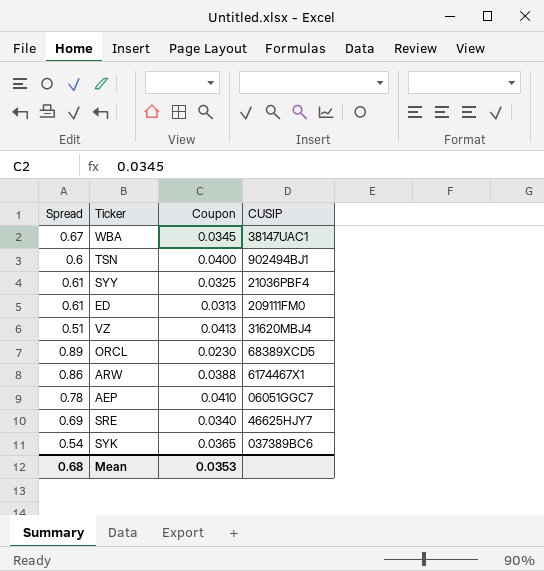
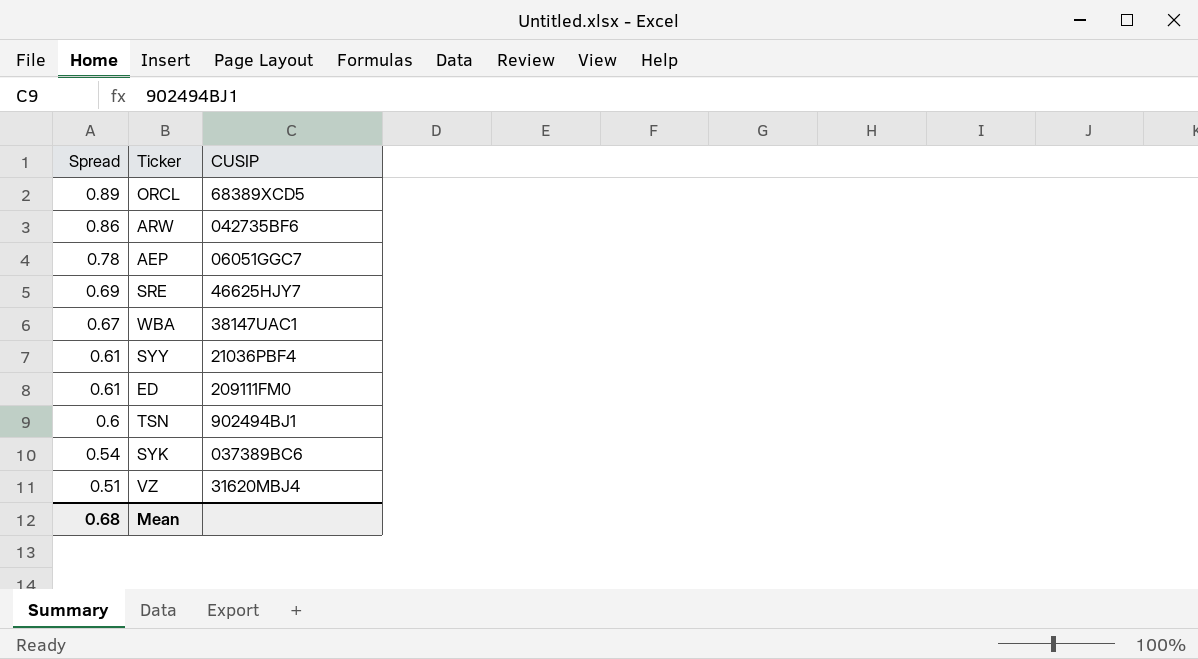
row order: none -> Spread descending
column Coupon | position: 3 -> none
ARW | CUSIP: 6174467X1 -> 042735BF6

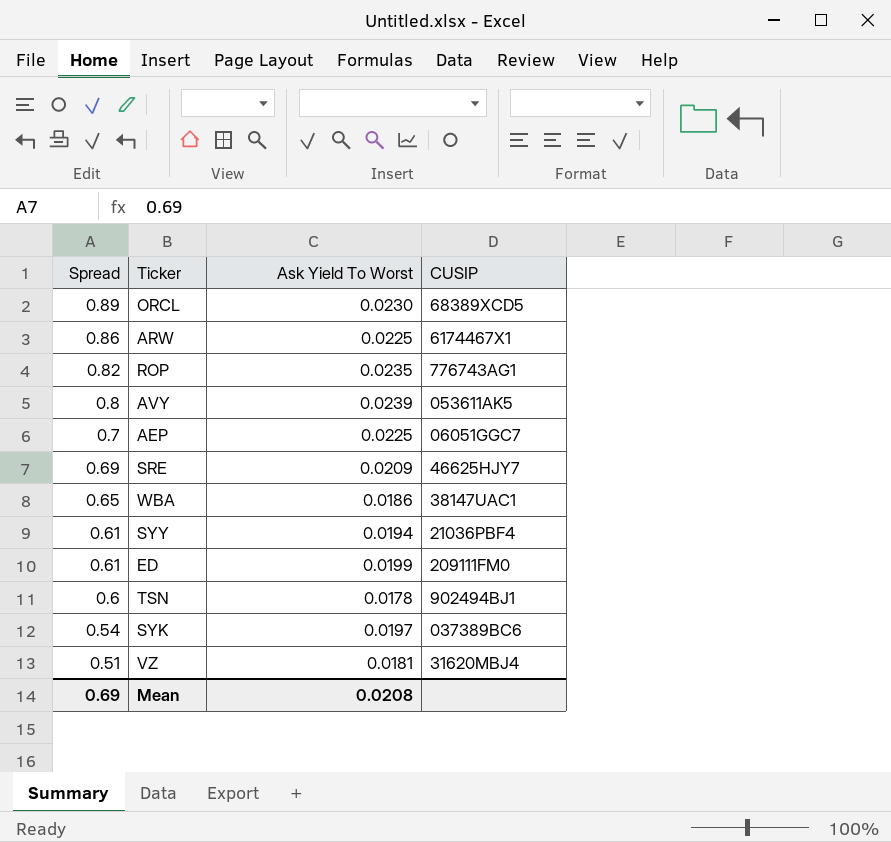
column Ask Yield To Worst | position: none -> 3
ARW | CUSIP: 042735BF6 -> 6174467X1
row ROP: none -> 0.82 | 0.0235 | 776743AG1
row AVY: none -> 0.8 | 0.0239 | 053611AK5
AEP | Spread: 0.78 -> 0.7
WBA | Spread: 0.67 -> 0.65
Mean | Spread: 0.68 -> 0.69

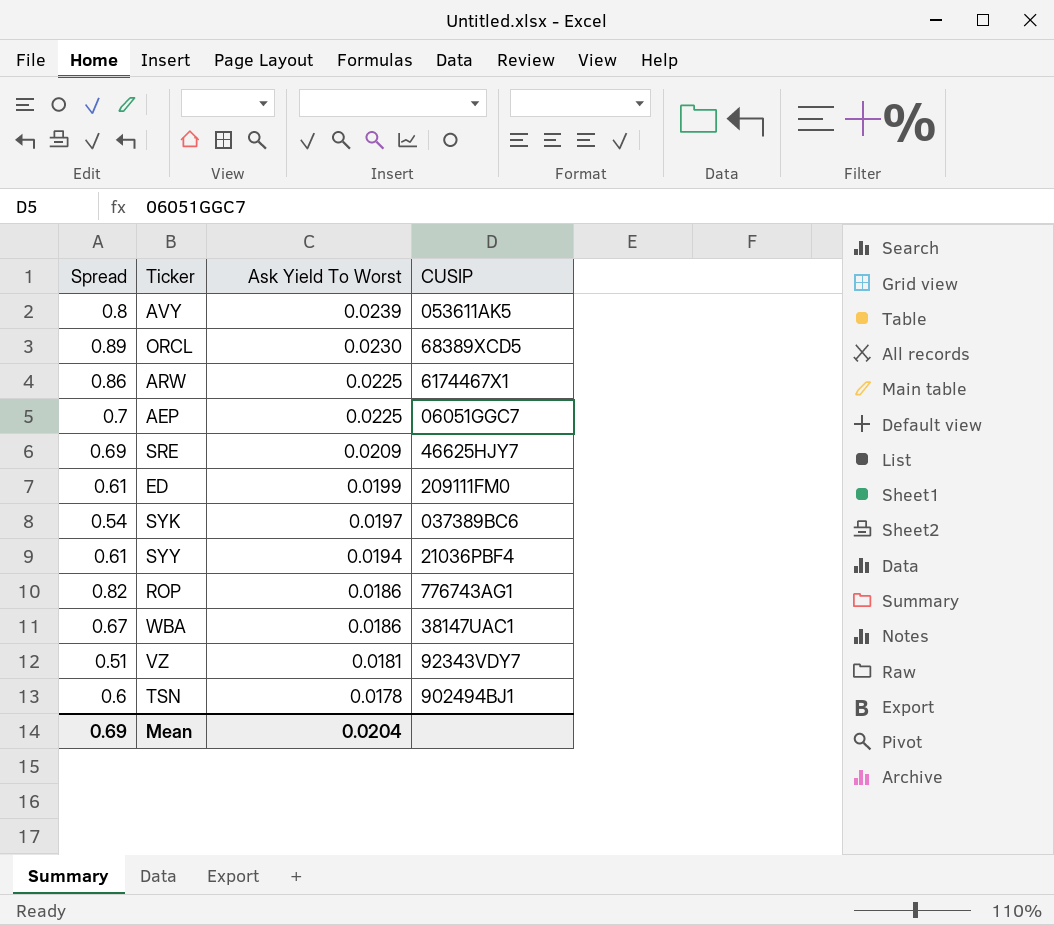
row order: Spread descending -> Ask Yield To Worst descending
ROP | Ask Yield To Worst: 0.0235 -> 0.0186
WBA | Spread: 0.65 -> 0.67
VZ | CUSIP: 31620MBJ4 -> 92343VDY7
Mean | Ask Yield To Worst: 0.0208 -> 0.0204

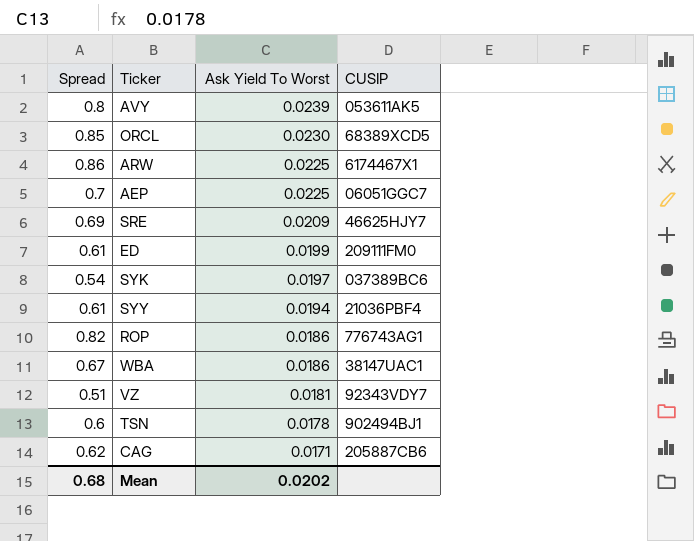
ORCL | Spread: 0.89 -> 0.85
row CAG: none -> 0.62 | 0.0171 | 205887CB6
Mean | Spread: 0.69 -> 0.68
Mean | Ask Yield To Worst: 0.0204 -> 0.0202

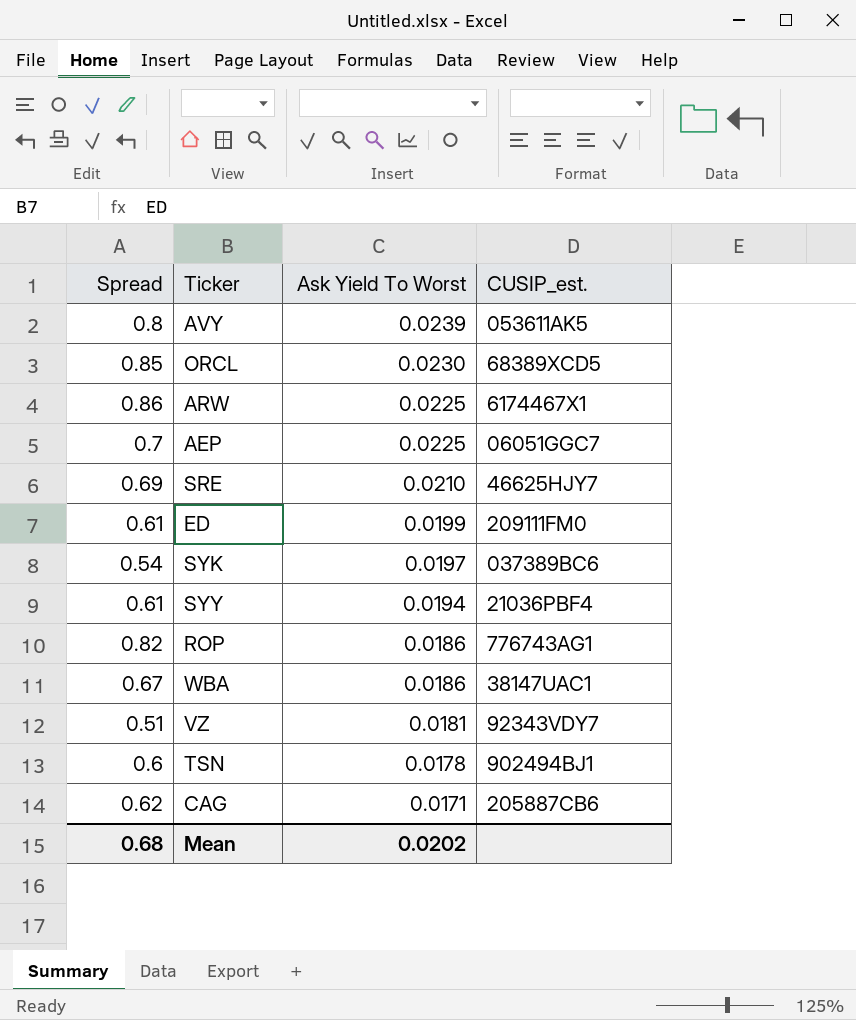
column name: CUSIP -> CUSIP_est.
SRE | Ask Yield To Worst: 0.0209 -> 0.0210

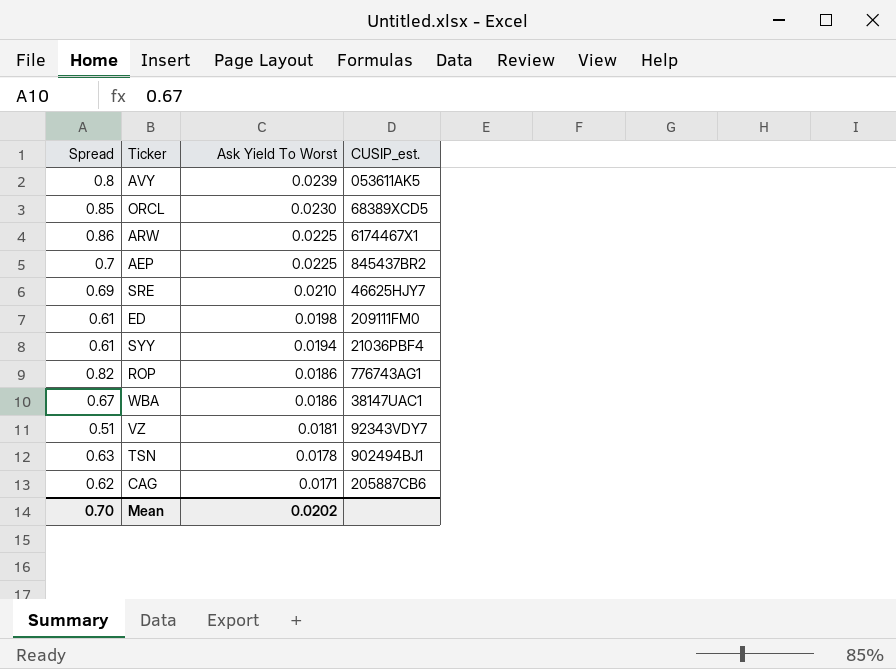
row SYK: 0.54 | 0.0197 | 037389BC6 -> none
AEP | CUSIP_est.: 06051GGC7 -> 845437BR2
ED | Ask Yield To Worst: 0.0199 -> 0.0198
TSN | Spread: 0.6 -> 0.63
Mean | Spread: 0.68 -> 0.70

